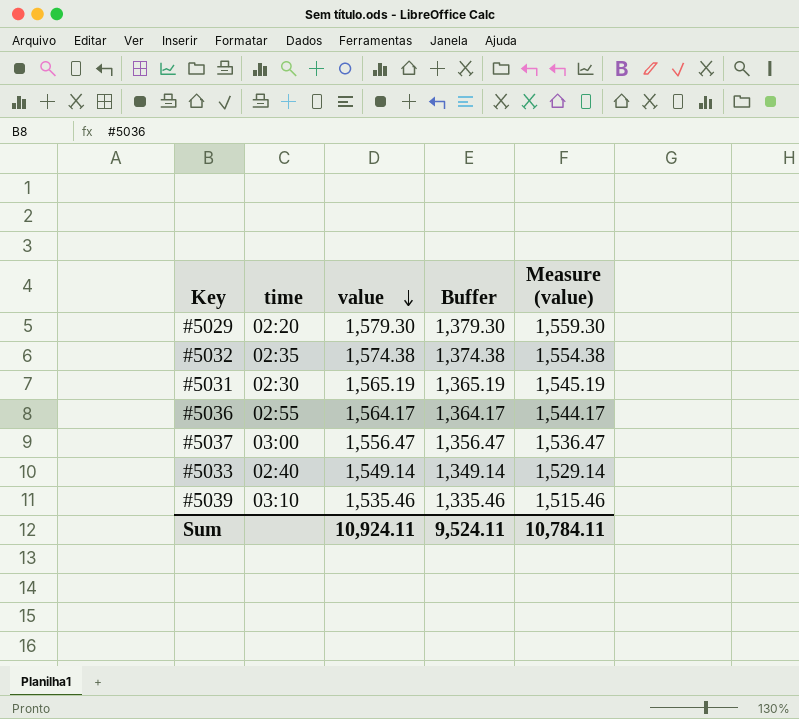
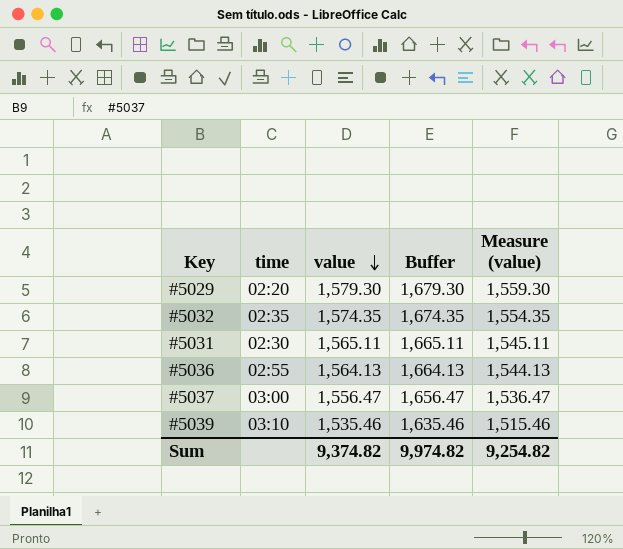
column Buffer | formula: [value] - 200 -> [value] + 100
row #5033: 02:40 | 1,549.14 | 1,349.14 | 1,529.14 -> none
#5032 | value: 1,574.38 -> 1,574.35
#5032 | Measure (value): 1,554.38 -> 1,554.35
#5031 | value: 1,565.19 -> 1,565.11
#5031 | Measure (value): 1,545.19 -> 1,545.11
#5036 | value: 1,564.17 -> 1,564.13
#5036 | Measure (value): 1,544.17 -> 1,544.13
Sum | value: 10,924.11 -> 9,374.82
Sum | Buffer: 9,524.11 -> 9,974.82
Sum | Measure (value): 10,784.11 -> 9,254.82

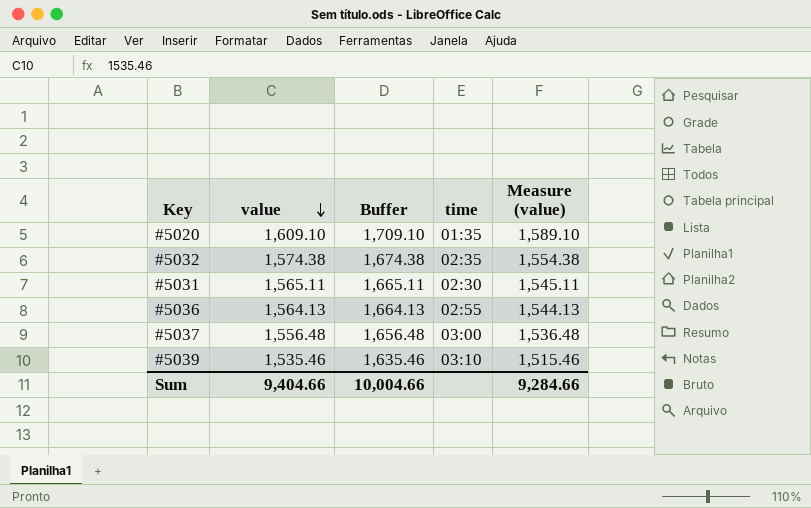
column time | position: 2 -> 4
row #5029: 02:20 | 1,579.30 | 1,679.30 | 1,559.30 -> none
row #5020: none -> 1,609.10 | 1,709.10 | 01:35 | 1,589.10
#5032 | value: 1,574.35 -> 1,574.38
#5032 | Buffer: 1,674.35 -> 1,674.38
#5032 | Measure (value): 1,554.35 -> 1,554.38
#5037 | value: 1,556.47 -> 1,556.48
#5037 | Buffer: 1,656.47 -> 1,656.48
#5037 | Measure (value): 1,536.47 -> 1,536.48
Sum | value: 9,374.82 -> 9,404.66
Sum | Buffer: 9,974.82 -> 10,004.66
Sum | Measure (value): 9,254.82 -> 9,284.66

